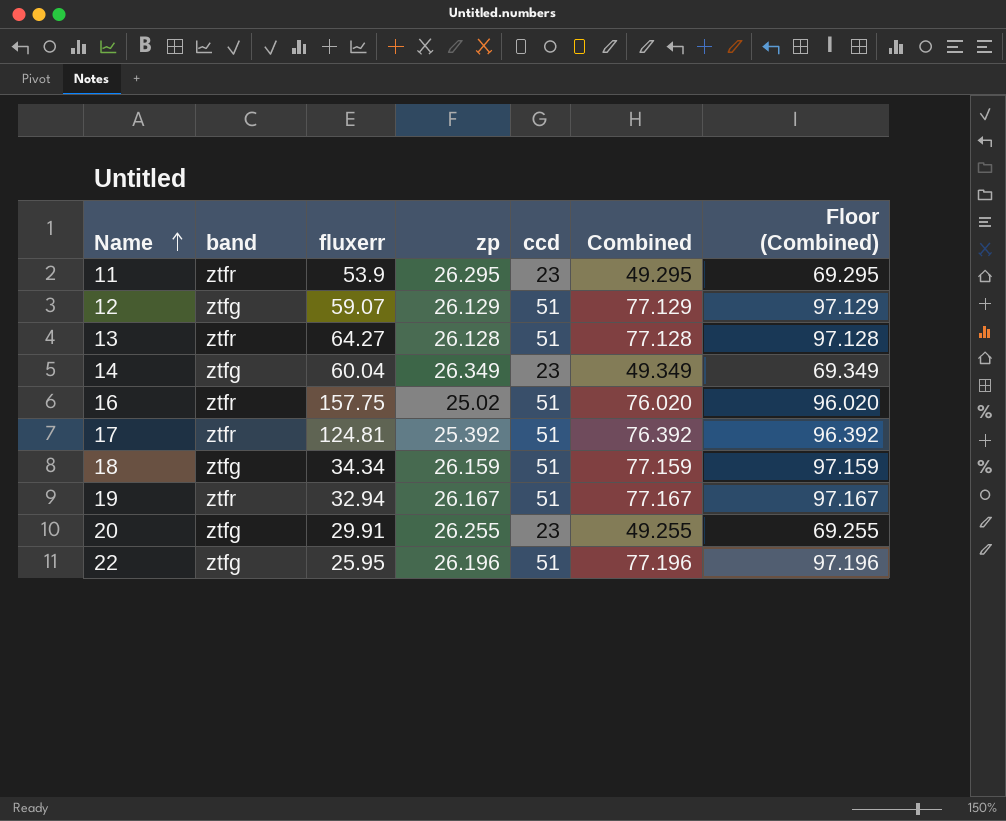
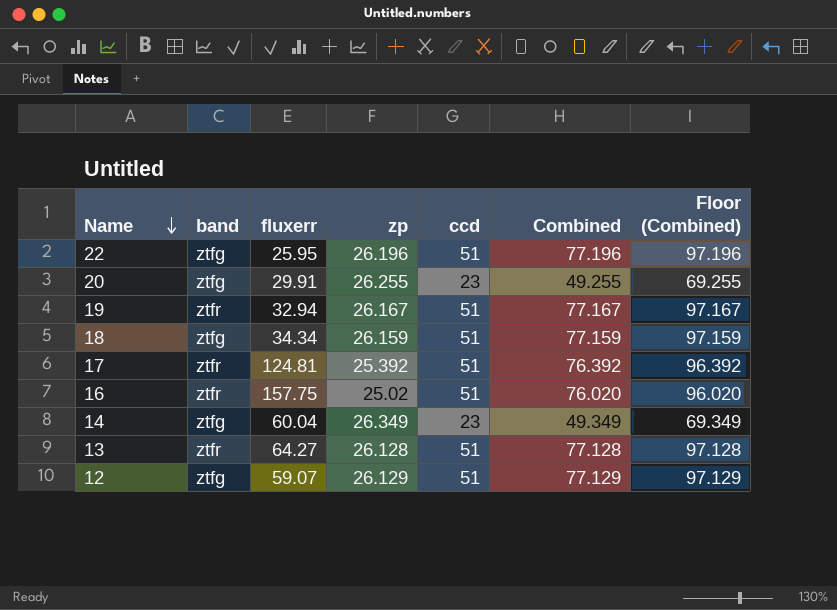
row order: Name ascending -> Name descending
row 11: ztfr | 53.9 | 26.295 | 23 | 49.295 | 69.295 -> none

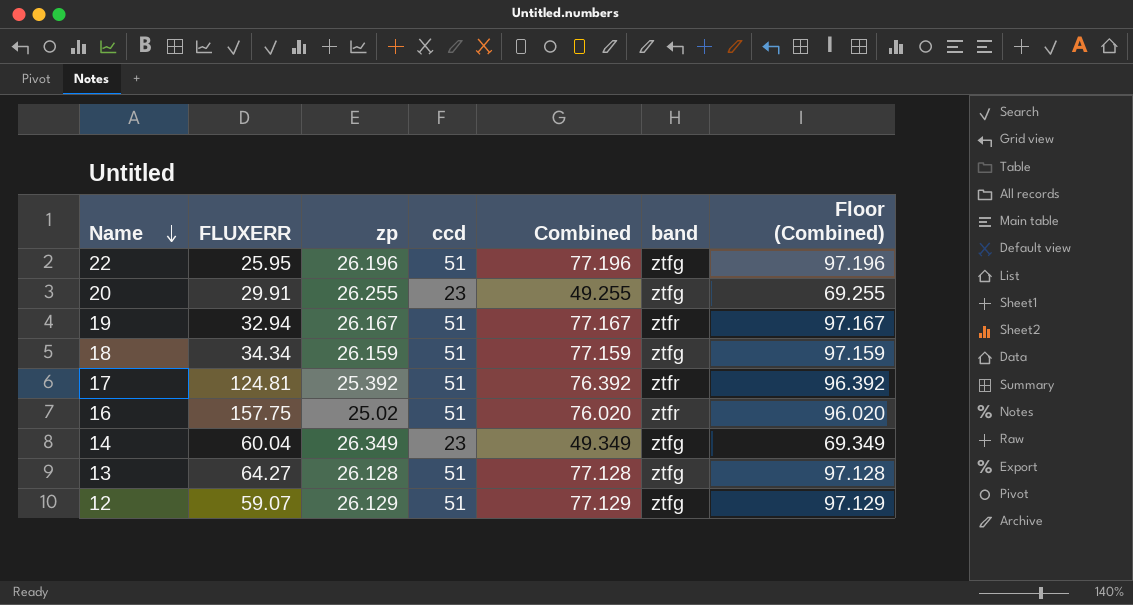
column name: fluxerr -> FLUXERR
column band | position: 2 -> 6
13 | band: ztfr -> ztfg

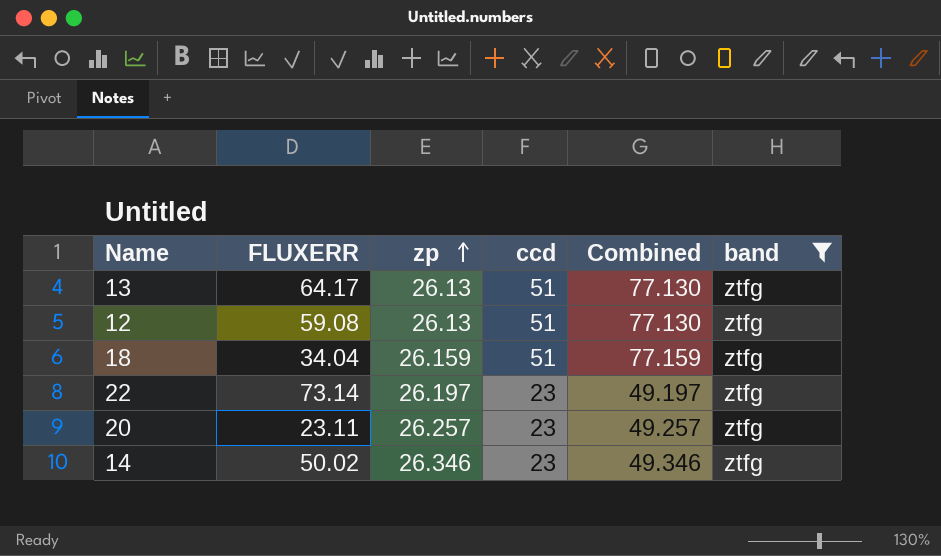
filter: none -> band = ztfg
row order: Name descending -> zp ascending
column Floor (Combined) | formula: [Combined] + 20 -> none
13 | FLUXERR: 64.27 -> 64.17
13 | zp: 26.128 -> 26.13
13 | Combined: 77.128 -> 77.130
12 | FLUXERR: 59.07 -> 59.08
12 | zp: 26.129 -> 26.13
12 | Combined: 77.129 -> 77.130
18 | FLUXERR: 34.34 -> 34.04
22 | FLUXERR: 25.95 -> 73.14
22 | zp: 26.196 -> 26.197
22 | ccd: 51 -> 23
22 | Combined: 77.196 -> 49.197
20 | FLUXERR: 29.91 -> 23.11
20 | zp: 26.255 -> 26.257
20 | Combined: 49.255 -> 49.257
14 | FLUXERR: 60.04 -> 50.02
14 | zp: 26.349 -> 26.346
14 | Combined: 49.349 -> 49.346

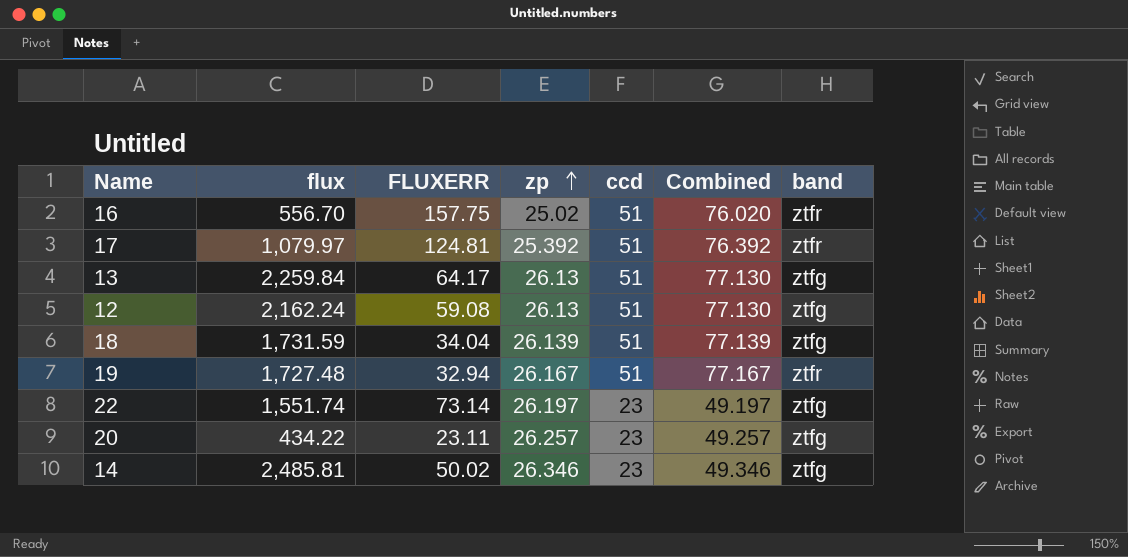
filter: band = ztfg -> none
column flux | position: none -> 2
18 | zp: 26.159 -> 26.139
18 | Combined: 77.159 -> 77.139

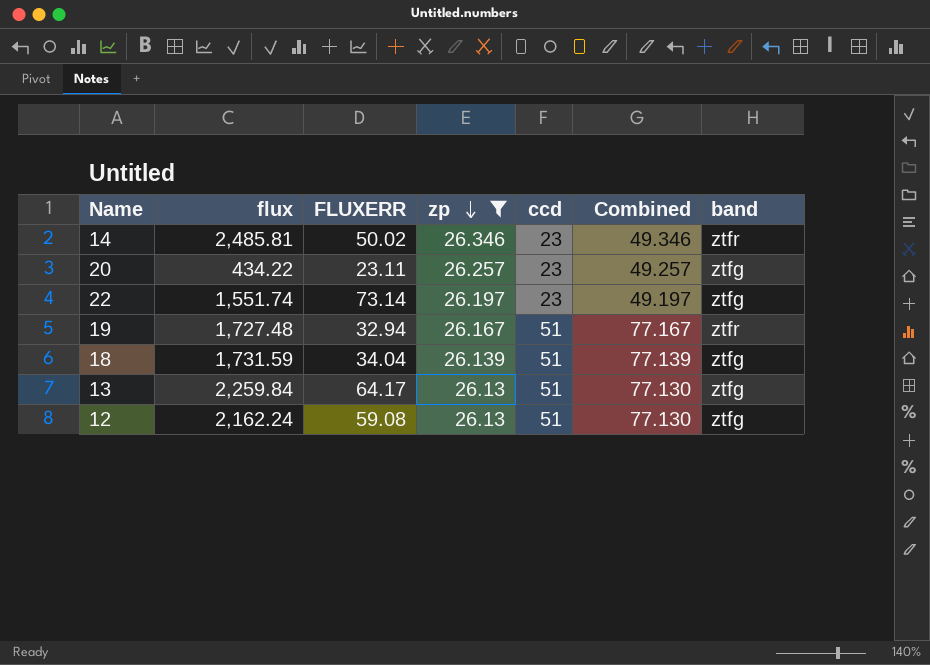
filter: none -> zp >= 26.13
row order: zp ascending -> zp descending
14 | band: ztfg -> ztfr

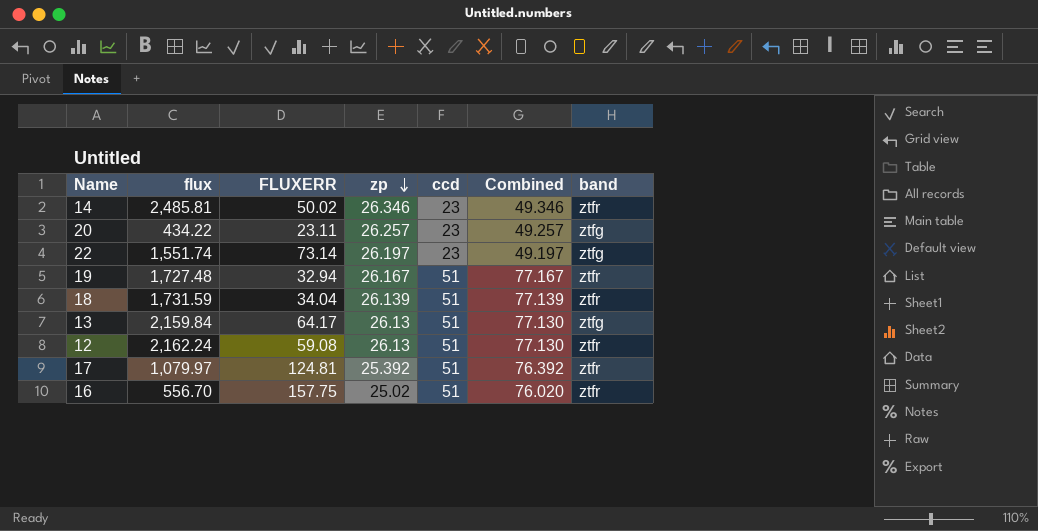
filter: zp >= 26.13 -> none
18 | band: ztfg -> ztfr
13 | flux: 2,259.84 -> 2,159.84
12 | band: ztfg -> ztfr

